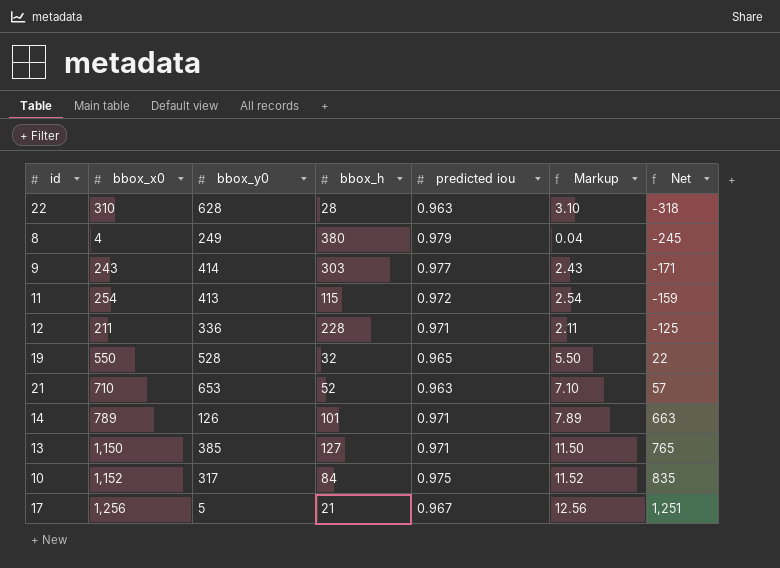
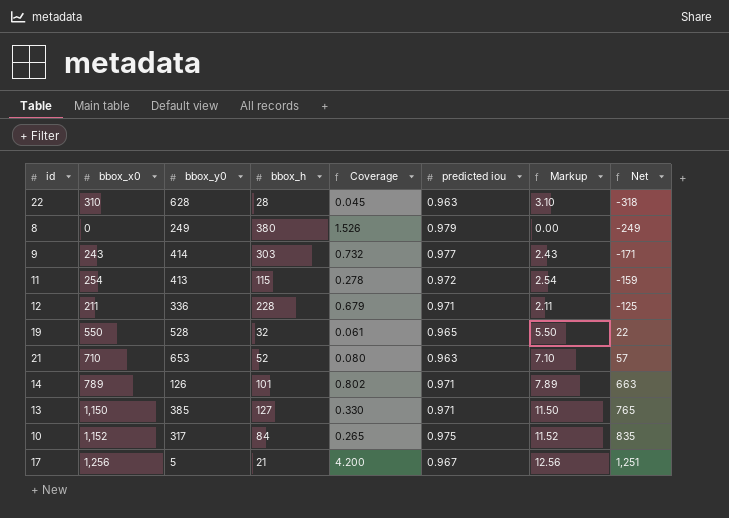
column Coverage | formula: none -> [bbox_h] / [bbox_y0]
8 | bbox_x0: 4 -> 0
8 | Markup: 0.04 -> 0.00
8 | Net: -245 -> -249

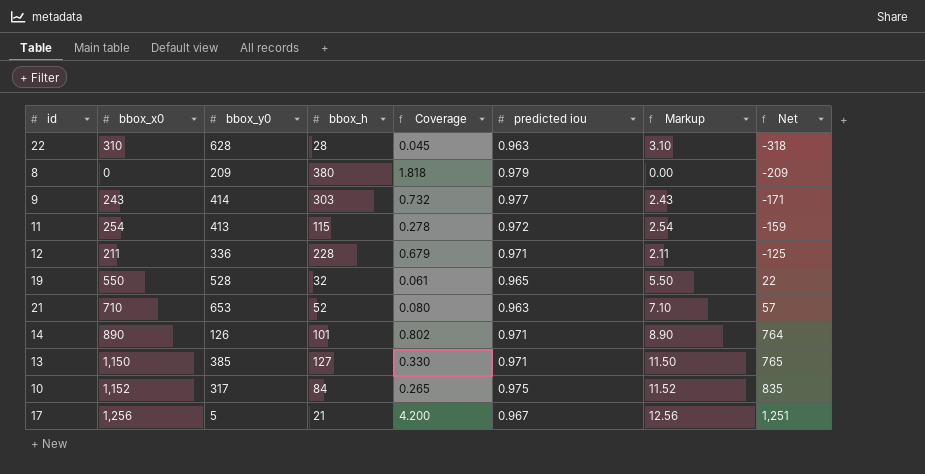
8 | bbox_y0: 249 -> 209
8 | Coverage: 1.526 -> 1.818
8 | Net: -249 -> -209
14 | bbox_x0: 789 -> 890
14 | Markup: 7.89 -> 8.90
14 | Net: 663 -> 764

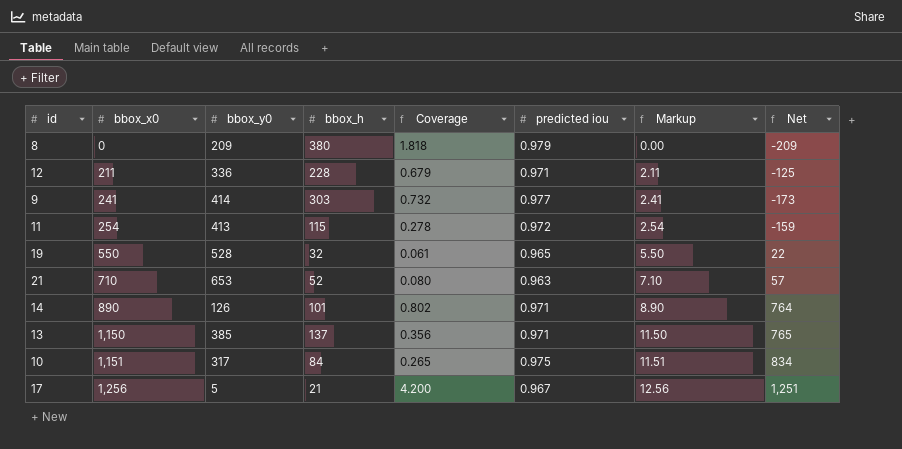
row order: Net ascending -> bbox_x0 ascending
row 22: 310 | 628 | 28 | 0.045 | 0.963 | 3.10 | -318 -> none
9 | bbox_x0: 243 -> 241
9 | Markup: 2.43 -> 2.41
9 | Net: -171 -> -173
13 | bbox_h: 127 -> 137
13 | Coverage: 0.330 -> 0.356
10 | bbox_x0: 1,152 -> 1,151
10 | Markup: 11.52 -> 11.51
10 | Net: 835 -> 834

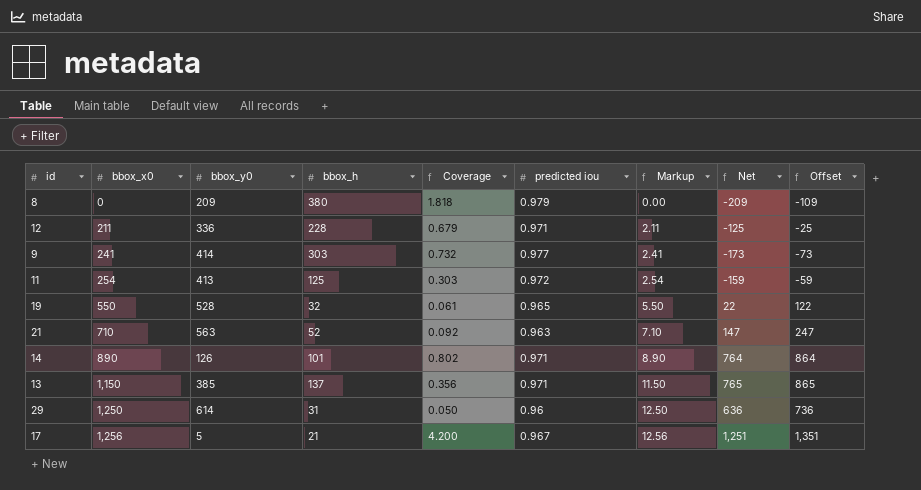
column Offset | formula: none -> [Net] + 100
row 10: 1,151 | 317 | 84 | 0.265 | 0.975 | 11.51 | 834 -> none
11 | bbox_h: 115 -> 125
11 | Coverage: 0.278 -> 0.303
21 | bbox_y0: 653 -> 563
21 | Coverage: 0.080 -> 0.092
21 | Net: 57 -> 147
row 29: none -> 1,250 | 614 | 31 | 0.050 | 0.96 | 12.50 | 636 | 736

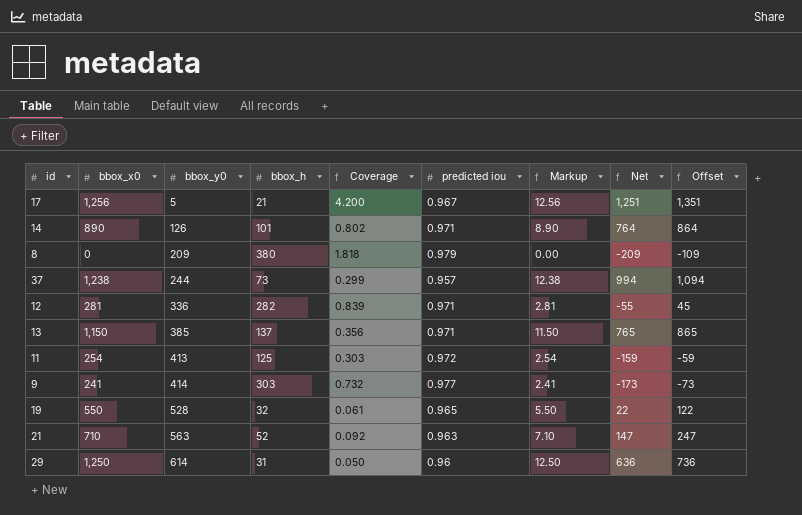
row order: bbox_x0 ascending -> bbox_y0 ascending
row 37: none -> 1,238 | 244 | 73 | 0.299 | 0.957 | 12.38 | 994 | 1,094
12 | bbox_x0: 211 -> 281
12 | bbox_h: 228 -> 282
12 | Coverage: 0.679 -> 0.839
12 | Markup: 2.11 -> 2.81
12 | Net: -125 -> -55
12 | Offset: -25 -> 45

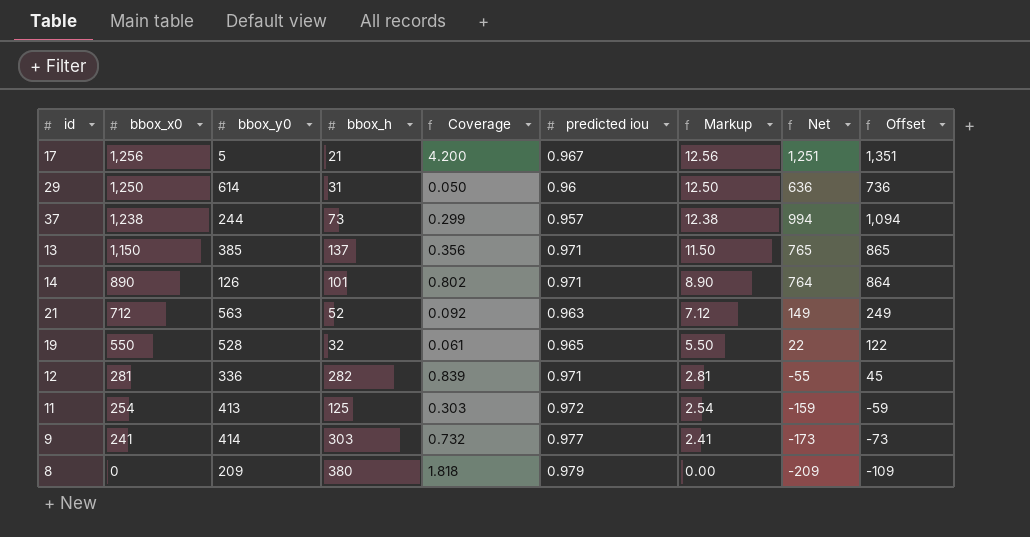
row order: bbox_y0 ascending -> bbox_x0 descending
21 | bbox_x0: 710 -> 712
21 | Markup: 7.10 -> 7.12
21 | Net: 147 -> 149
21 | Offset: 247 -> 249

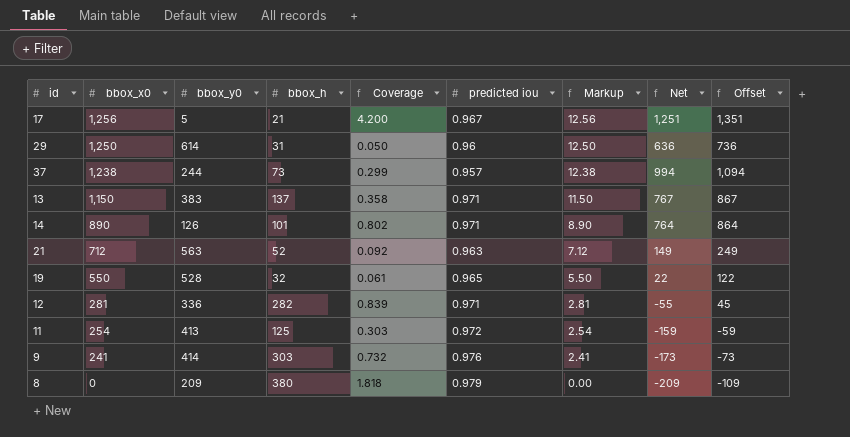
13 | bbox_y0: 385 -> 383
13 | Coverage: 0.356 -> 0.358
13 | Net: 765 -> 767
13 | Offset: 865 -> 867
9 | predicted iou: 0.977 -> 0.976

